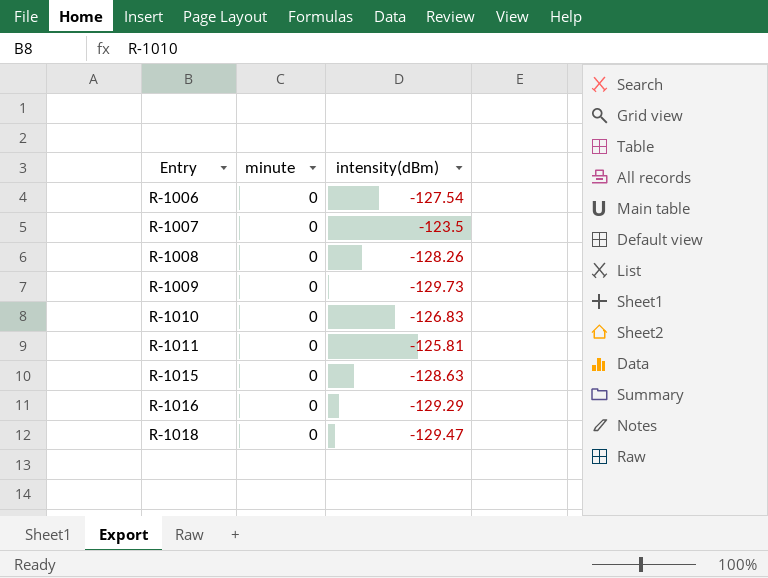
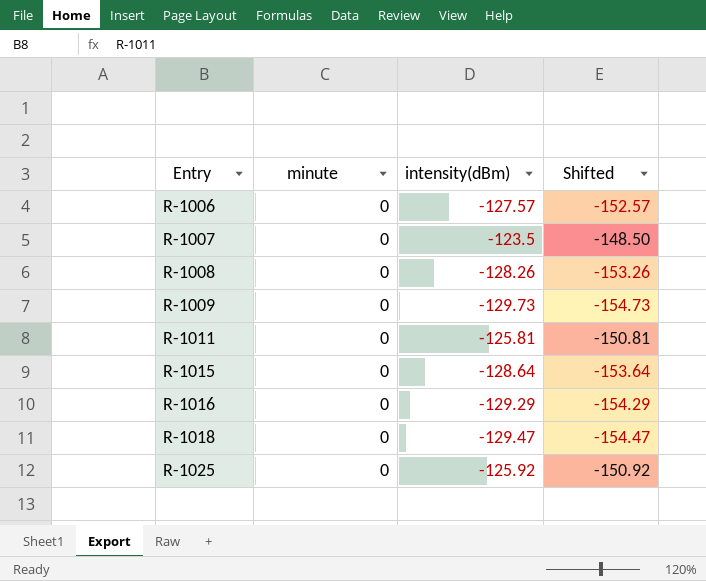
column Shifted | formula: none -> [intensity(dBm)] - 25
row R-1010: 0 | -126.83 -> none
R-1006 | intensity(dBm): -127.54 -> -127.57
R-1015 | intensity(dBm): -128.63 -> -128.64
row R-1025: none -> 0 | -125.92 | -150.92

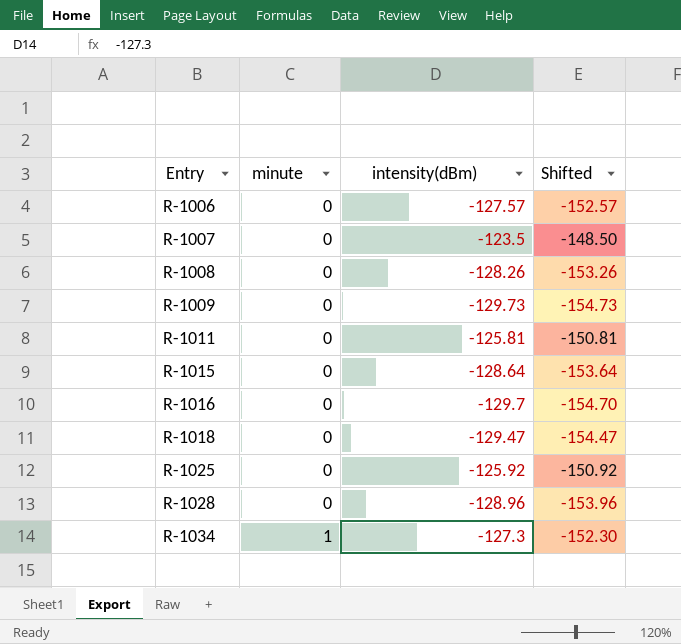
R-1016 | intensity(dBm): -129.29 -> -129.7
R-1016 | Shifted: -154.29 -> -154.70
row R-1028: none -> 0 | -128.96 | -153.96
row R-1034: none -> 1 | -127.3 | -152.30

